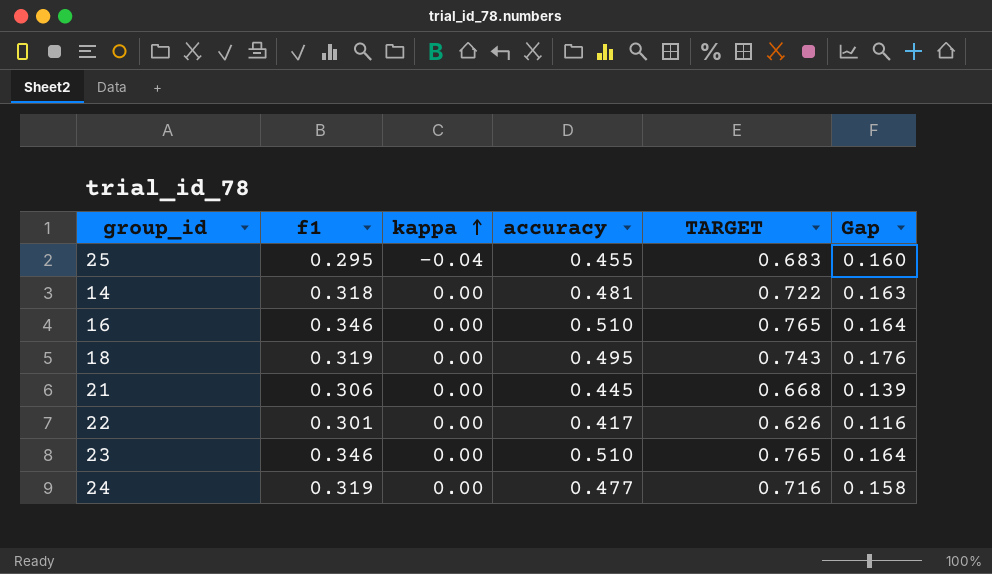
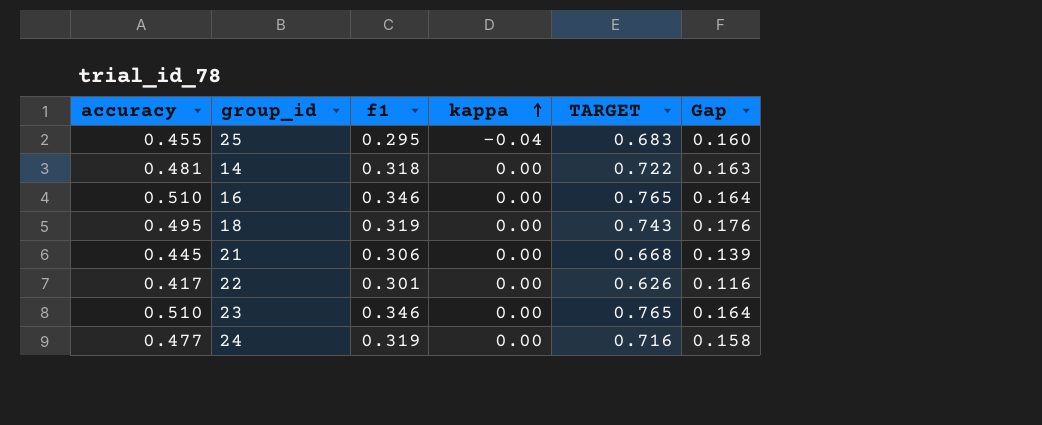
column accuracy | position: 4 -> 1

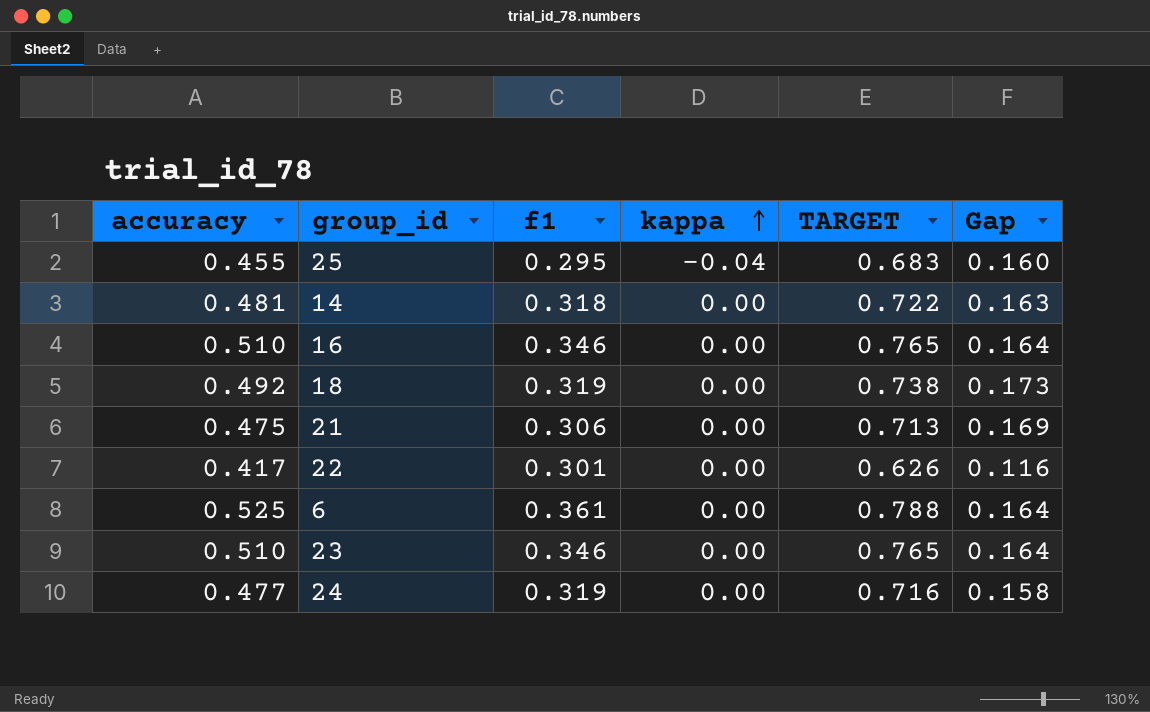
18 | accuracy: 0.495 -> 0.492
18 | TARGET: 0.743 -> 0.738
18 | Gap: 0.176 -> 0.173
21 | accuracy: 0.445 -> 0.475
21 | TARGET: 0.668 -> 0.713
21 | Gap: 0.139 -> 0.169
row 6: none -> 0.525 | 0.361 | 0.00 | 0.788 | 0.164

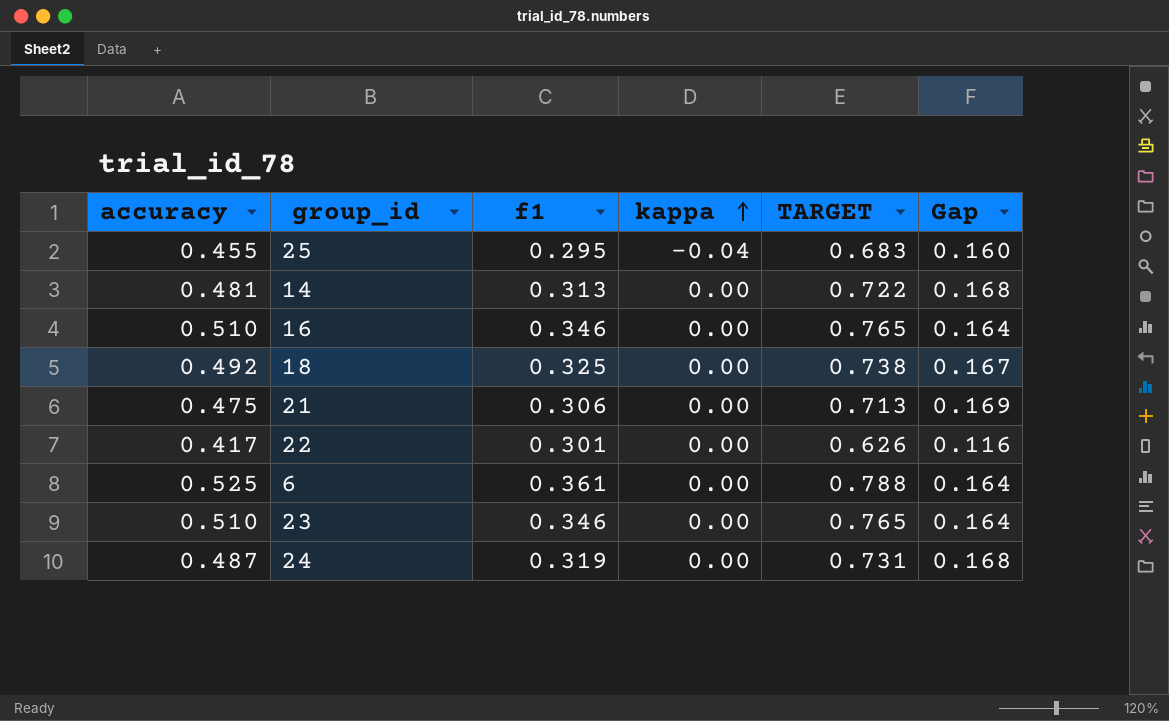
14 | f1: 0.318 -> 0.313
14 | Gap: 0.163 -> 0.168
18 | f1: 0.319 -> 0.325
18 | Gap: 0.173 -> 0.167
24 | accuracy: 0.477 -> 0.487
24 | TARGET: 0.716 -> 0.731
24 | Gap: 0.158 -> 0.168

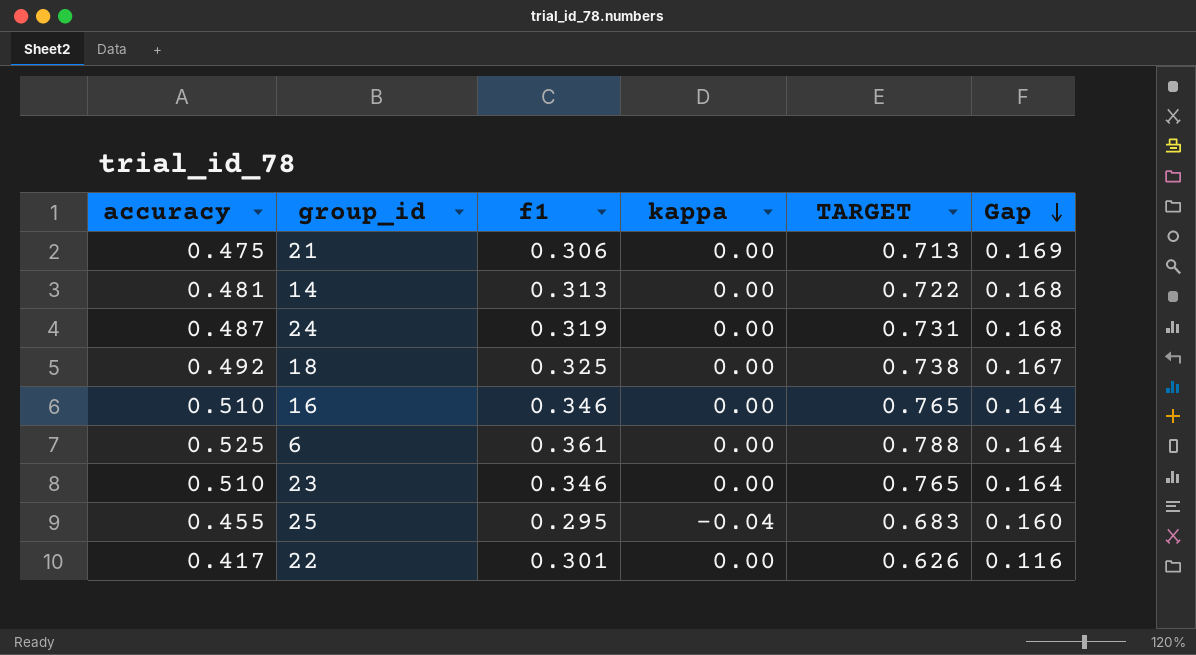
row order: kappa ascending -> Gap descending

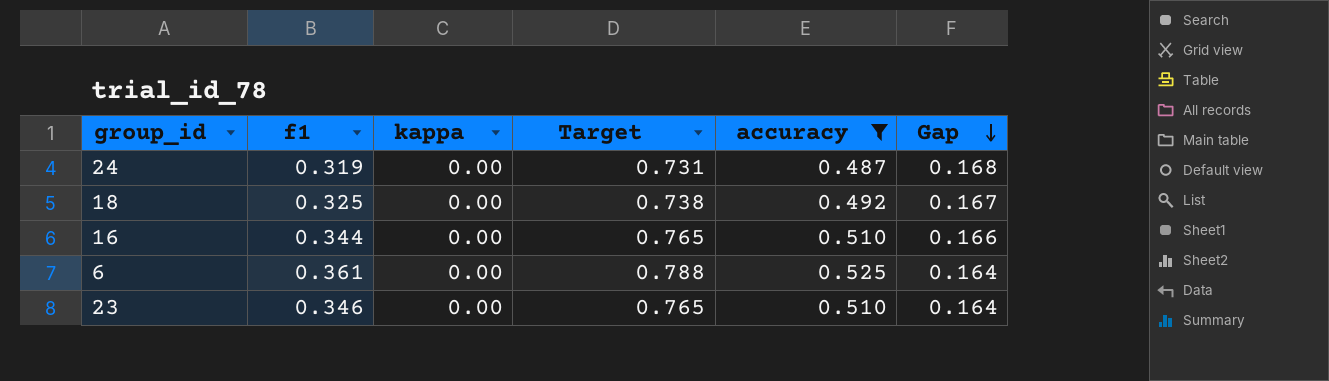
filter: none -> accuracy >= 0.487
column name: TARGET -> Target
column accuracy | position: 1 -> 5
16 | f1: 0.346 -> 0.344
16 | Gap: 0.164 -> 0.166

